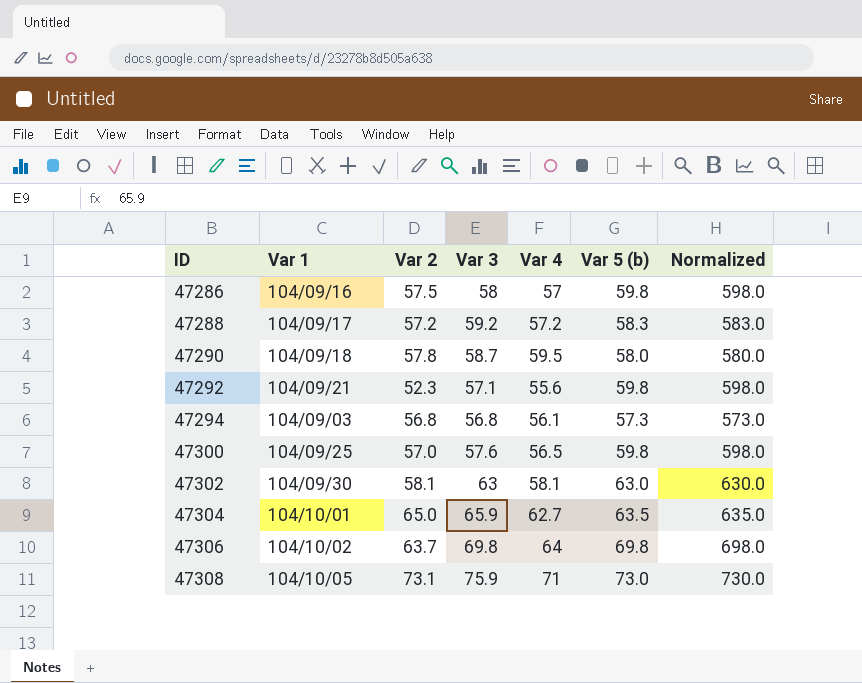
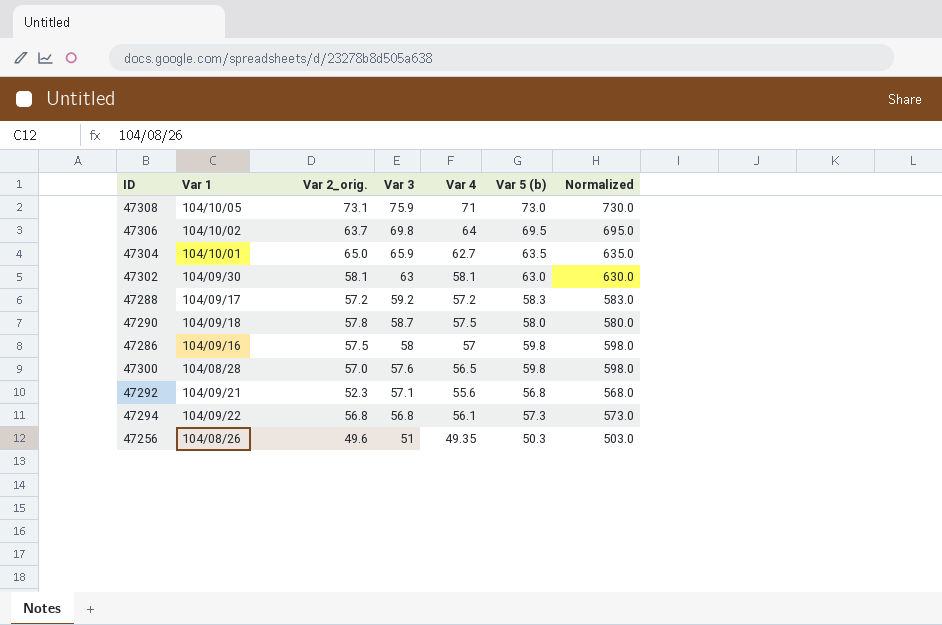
row order: ID ascending -> Var 3 descending
column name: Var 2 -> Var 2_orig.
47306 | Var 5 (b): 69.8 -> 69.5
47306 | Normalized: 698.0 -> 695.0
47290 | Var 4: 59.5 -> 57.5
47300 | Var 1: 104/09/25 -> 104/08/28
47292 | Var 5 (b): 59.8 -> 56.8
47292 | Normalized: 598.0 -> 568.0
47294 | Var 1: 104/09/03 -> 104/09/22
row 47256: none -> 104/08/26 | 49.6 | 51 | 49.35 | 50.3 | 503.0

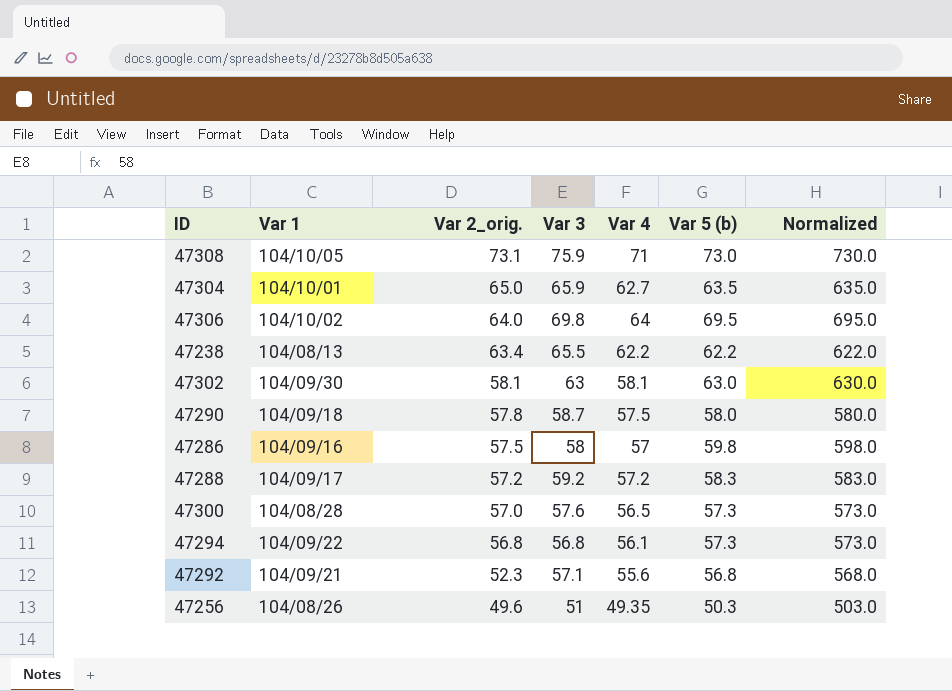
row order: Var 3 descending -> Var 2_orig. descending
47306 | Var 2_orig.: 63.7 -> 64.0
row 47238: none -> 104/08/13 | 63.4 | 65.5 | 62.2 | 62.2 | 622.0
47300 | Var 5 (b): 59.8 -> 57.3
47300 | Normalized: 598.0 -> 573.0

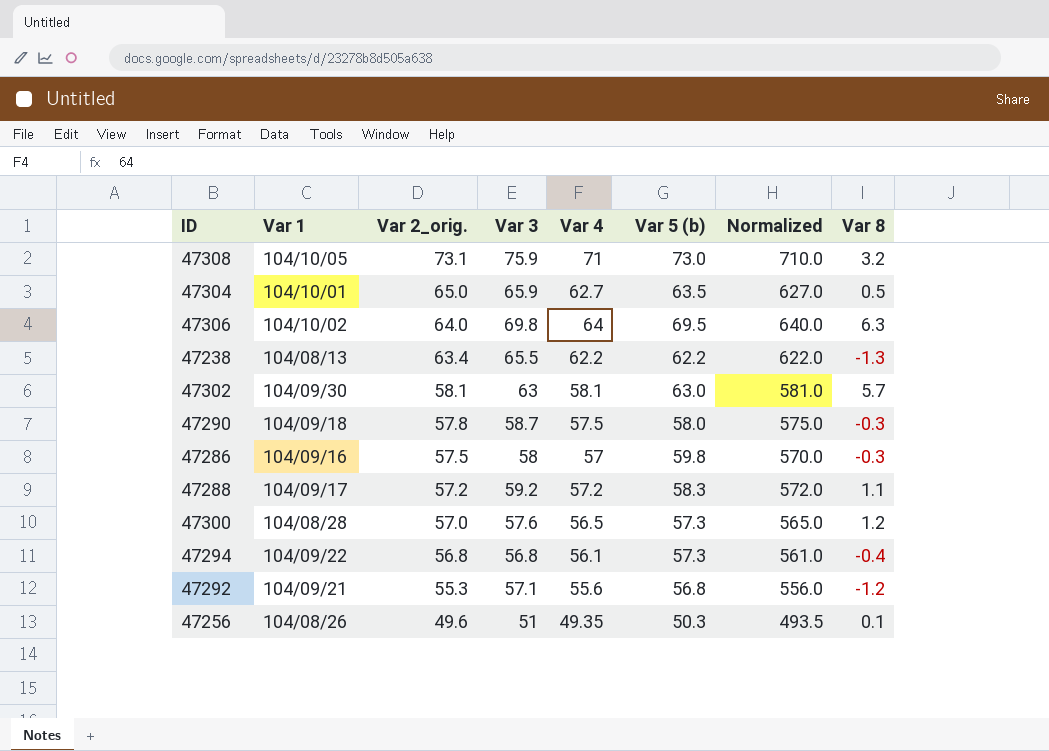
column Normalized | formula: [Var 5 (b)] * 10 -> [Var 4] * 10
column Var 8 | position: none -> 8
47292 | Var 2_orig.: 52.3 -> 55.3

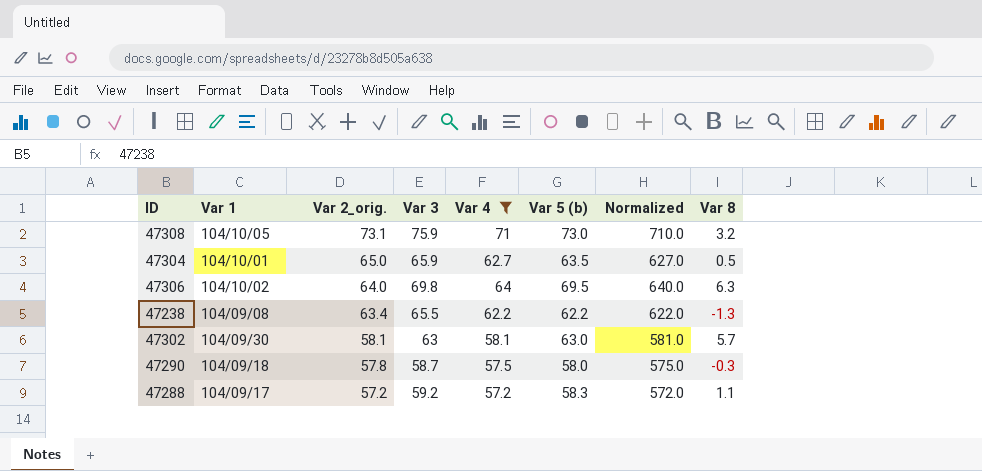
filter: none -> Var 4 >= 57.2
47238 | Var 1: 104/08/13 -> 104/09/08

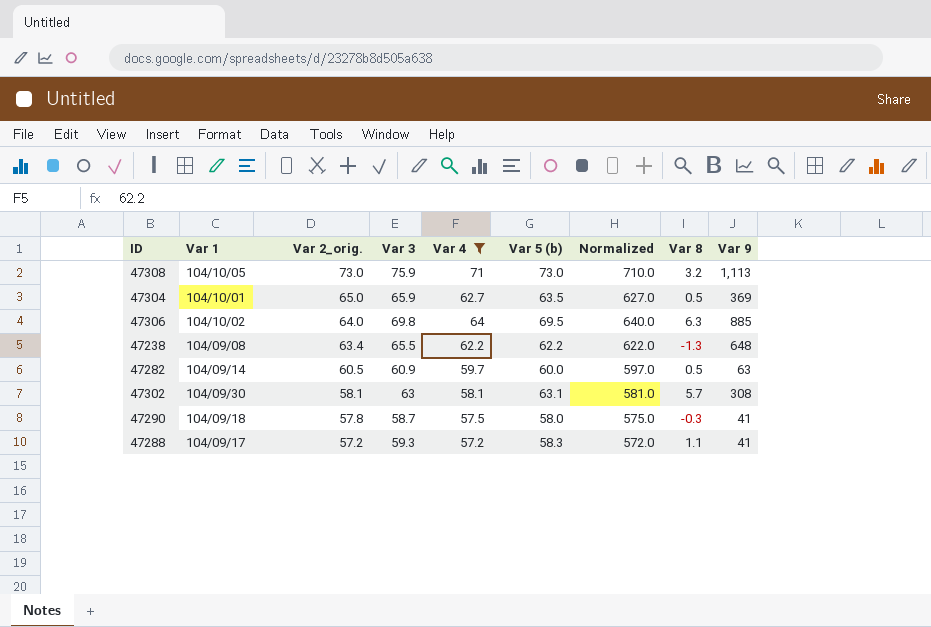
column Var 9 | position: none -> 9
47308 | Var 2_orig.: 73.1 -> 73.0
row 47282: none -> 104/09/14 | 60.5 | 60.9 | 59.7 | 60.0 | 597.0 | 0.5 | 63
47302 | Var 5 (b): 63.0 -> 63.1
47288 | Var 3: 59.2 -> 59.3

